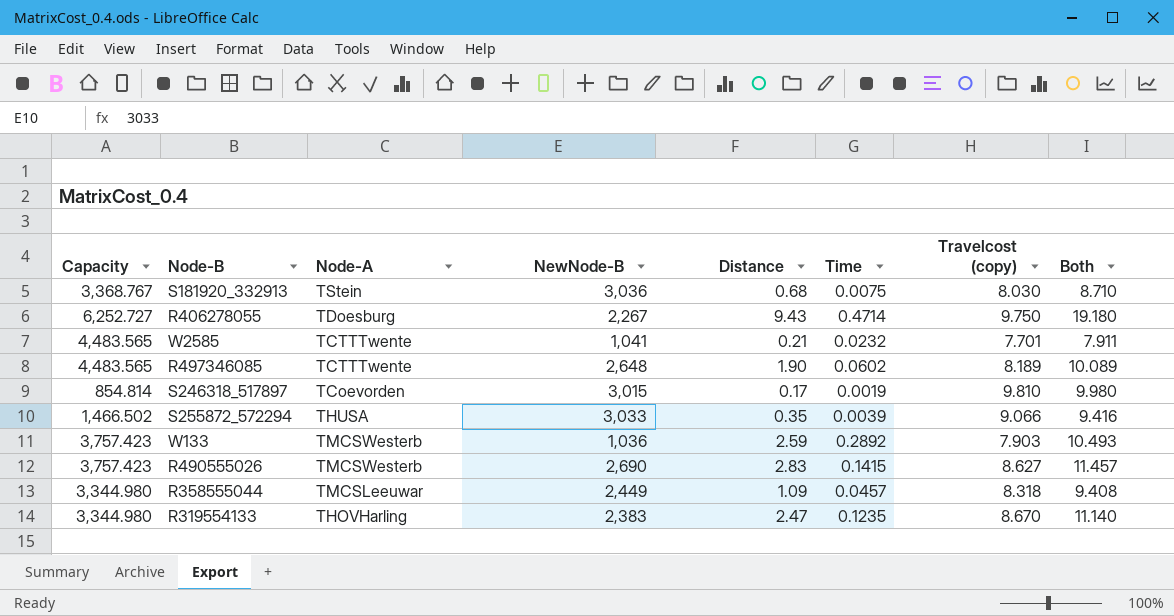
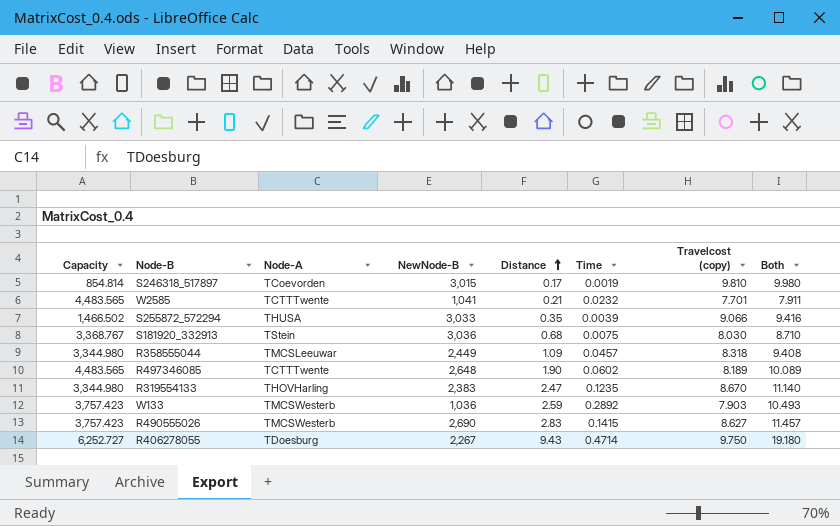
row order: none -> Distance ascending

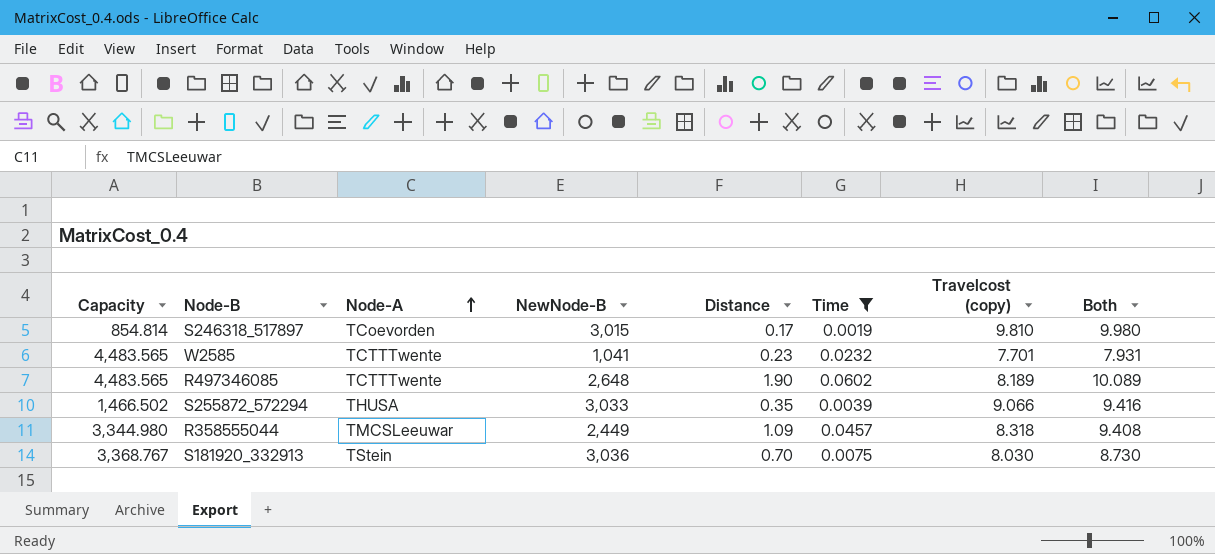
filter: none -> Time <= 0.0602
row order: Distance ascending -> Node-A ascending
W2585 | Distance: 0.21 -> 0.23
W2585 | Both: 7.911 -> 7.931
S181920_332913 | Distance: 0.68 -> 0.70
S181920_332913 | Both: 8.710 -> 8.730

